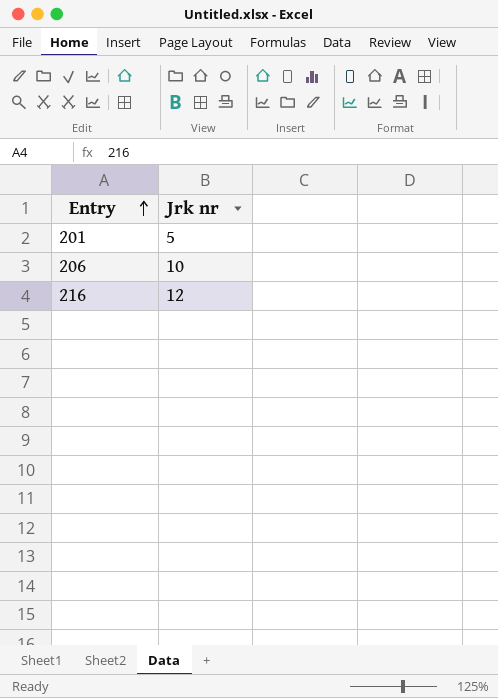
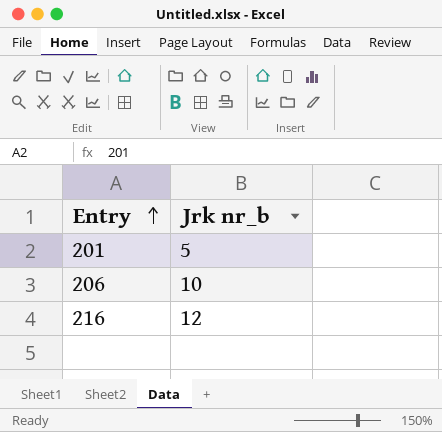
column name: Jrk nr -> Jrk nr_b

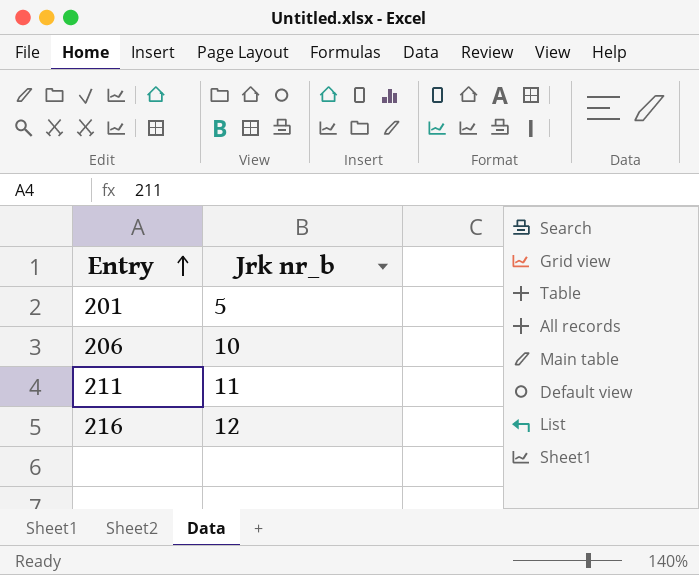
row 211: none -> 11

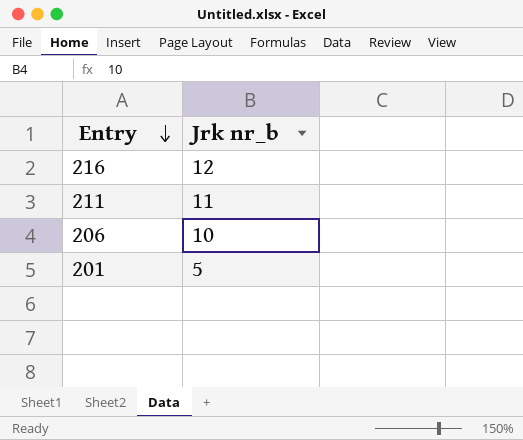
row order: Entry ascending -> Entry descending

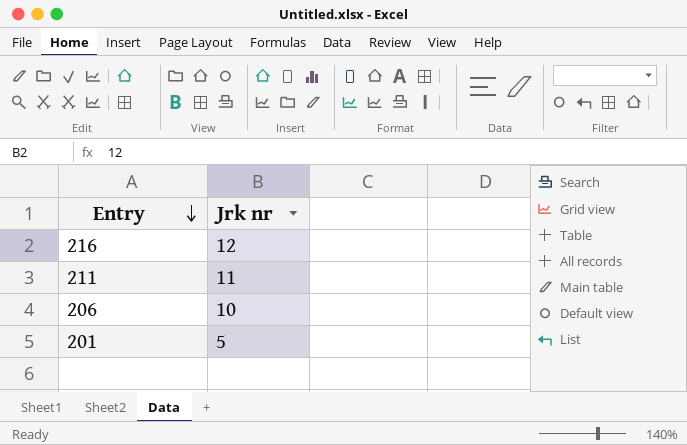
column name: Jrk nr_b -> Jrk nr

